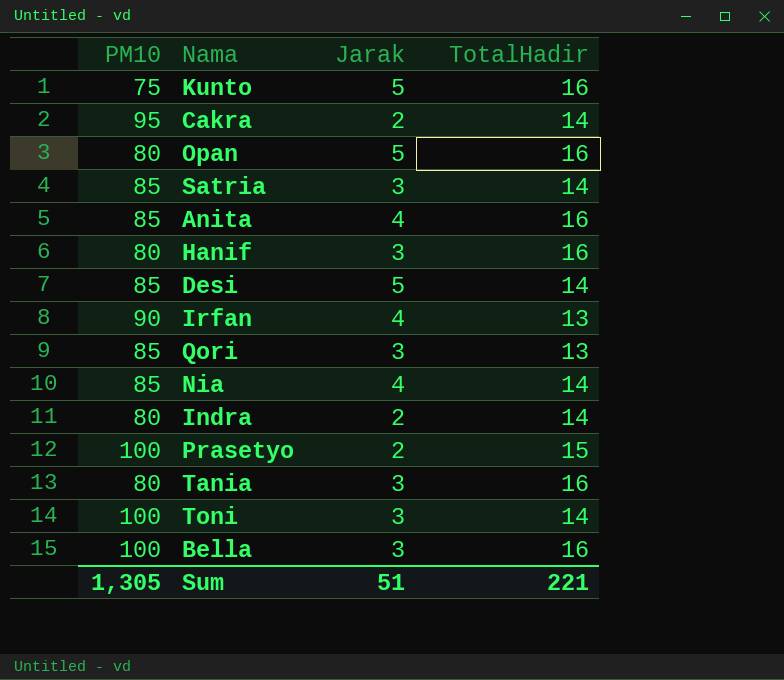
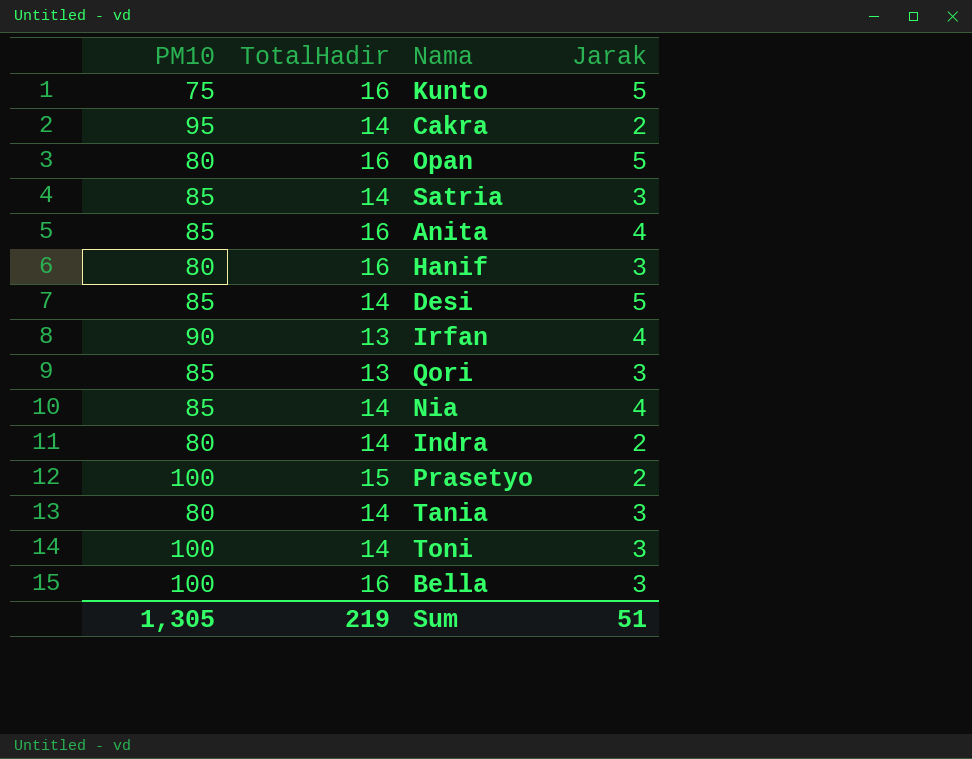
column TotalHadir | position: 4 -> 2
Tania | TotalHadir: 16 -> 14
Sum | TotalHadir: 221 -> 219

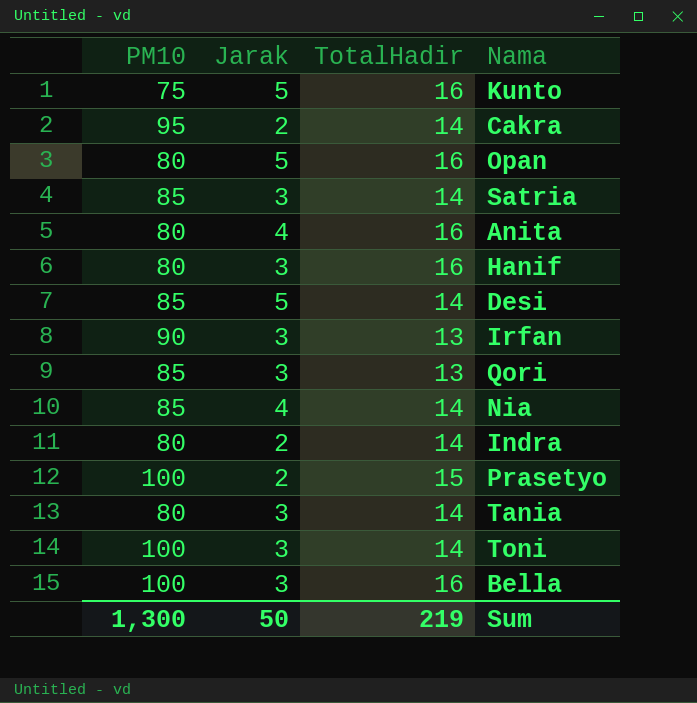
column Jarak | position: 4 -> 2
Anita | PM10: 85 -> 80
Irfan | Jarak: 4 -> 3
Sum | PM10: 1,305 -> 1,300
Sum | Jarak: 51 -> 50

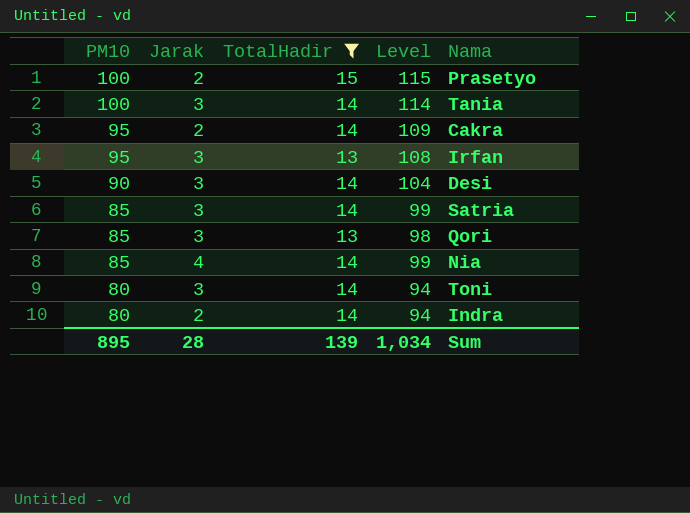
filter: none -> TotalHadir != 16
row order: none -> PM10 descending
column Level | formula: none -> [PM10] + [TotalHadir]
Tania | PM10: 80 -> 100
Irfan | PM10: 90 -> 95
Desi | PM10: 85 -> 90
Desi | Jarak: 5 -> 3
Toni | PM10: 100 -> 80
Sum | PM10: 1,300 -> 895
Sum | Jarak: 50 -> 28
Sum | TotalHadir: 219 -> 139

